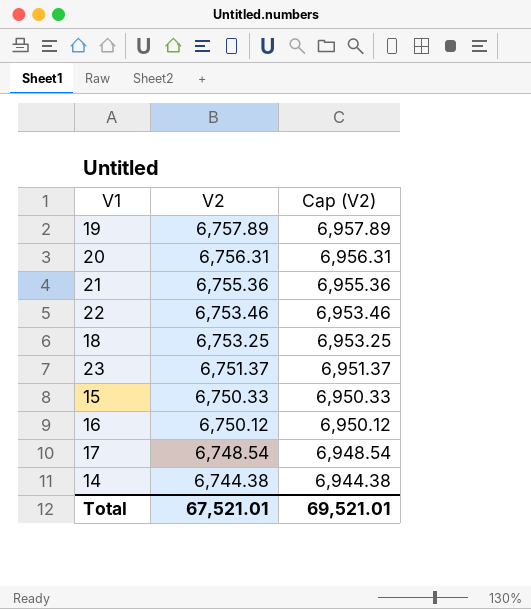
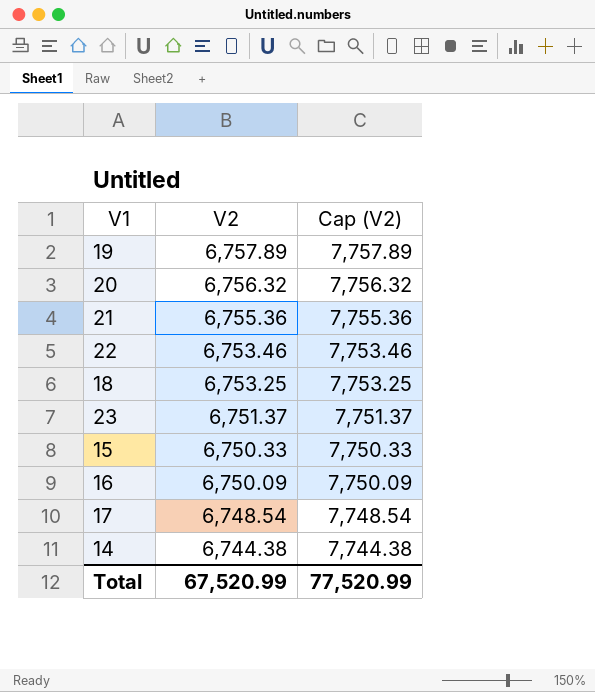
column Cap (V2) | formula: [V2] + 200 -> [V2] + 1000
20 | V2: 6,756.31 -> 6,756.32
16 | V2: 6,750.12 -> 6,750.09
Total | V2: 67,521.01 -> 67,520.99
Total | Cap (V2): 69,521.01 -> 77,520.99

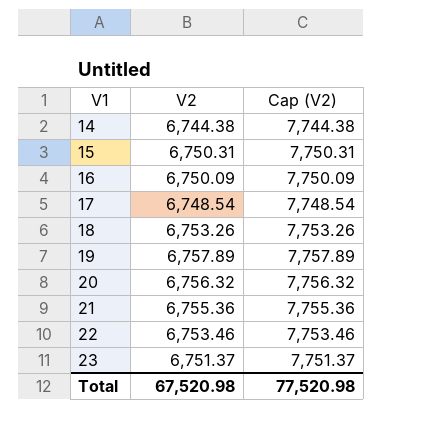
row order: V2 descending -> V1 ascending
15 | V2: 6,750.33 -> 6,750.31
15 | Cap (V2): 7,750.33 -> 7,750.31
18 | V2: 6,753.25 -> 6,753.26
18 | Cap (V2): 7,753.25 -> 7,753.26
Total | V2: 67,520.99 -> 67,520.98
Total | Cap (V2): 77,520.99 -> 77,520.98

